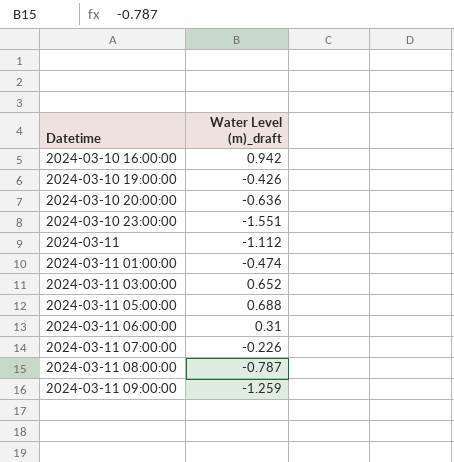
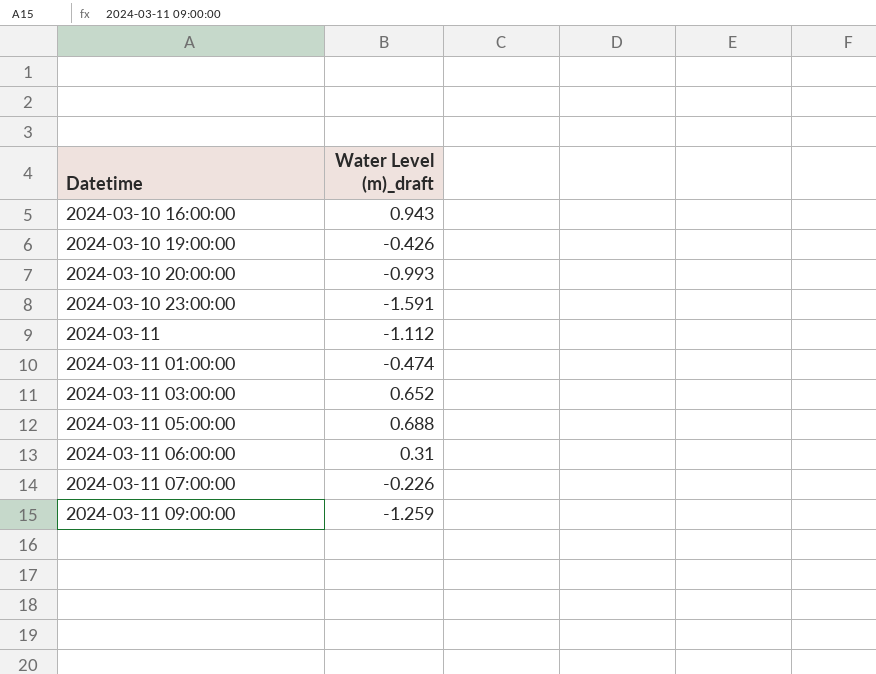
row 2024-03-11 08:00:00: -0.787 -> none
2024-03-10 16:00:00 | Water Level (m)_draft: 0.942 -> 0.943
2024-03-10 20:00:00 | Water Level (m)_draft: -0.636 -> -0.993
2024-03-10 23:00:00 | Water Level (m)_draft: -1.551 -> -1.591

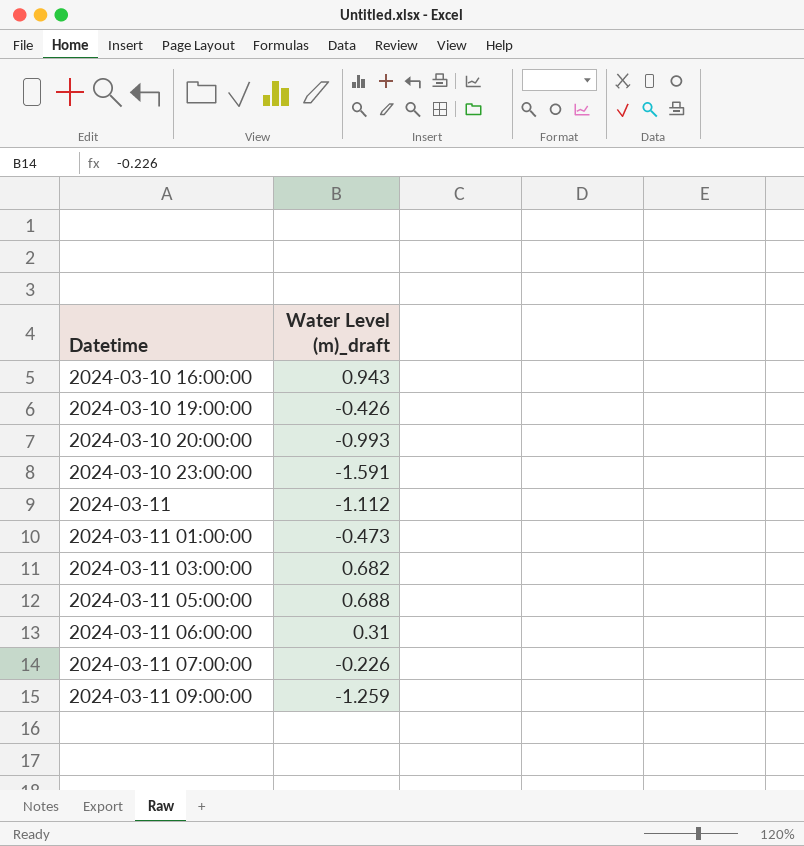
2024-03-11 01:00:00 | Water Level (m)_draft: -0.474 -> -0.473
2024-03-11 03:00:00 | Water Level (m)_draft: 0.652 -> 0.682

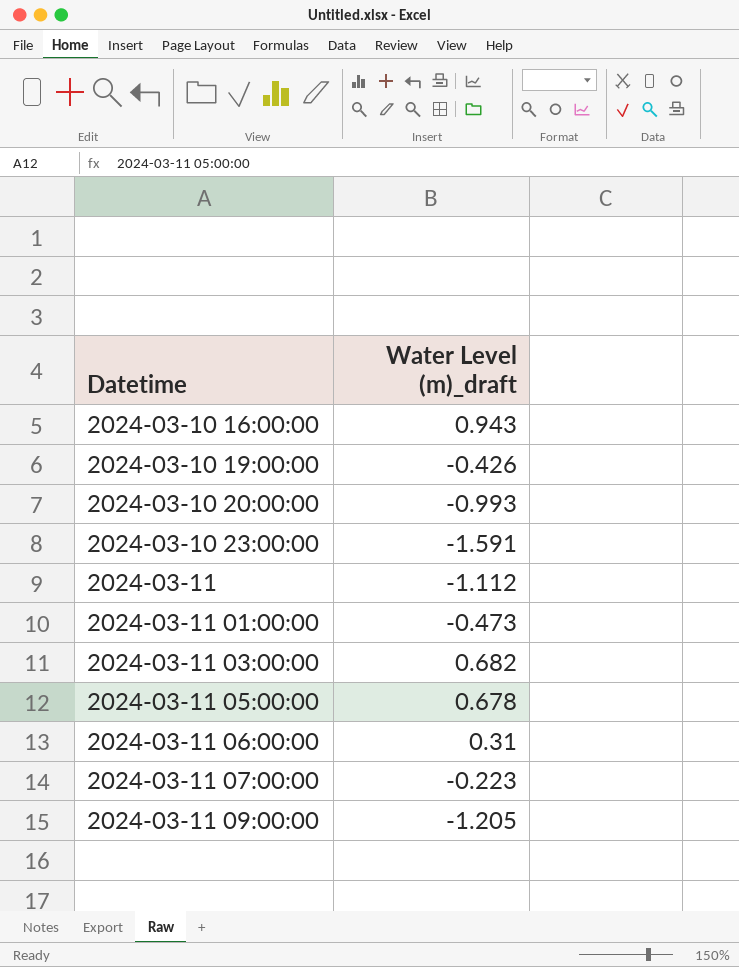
2024-03-11 05:00:00 | Water Level (m)_draft: 0.688 -> 0.678
2024-03-11 07:00:00 | Water Level (m)_draft: -0.226 -> -0.223
2024-03-11 09:00:00 | Water Level (m)_draft: -1.259 -> -1.205

